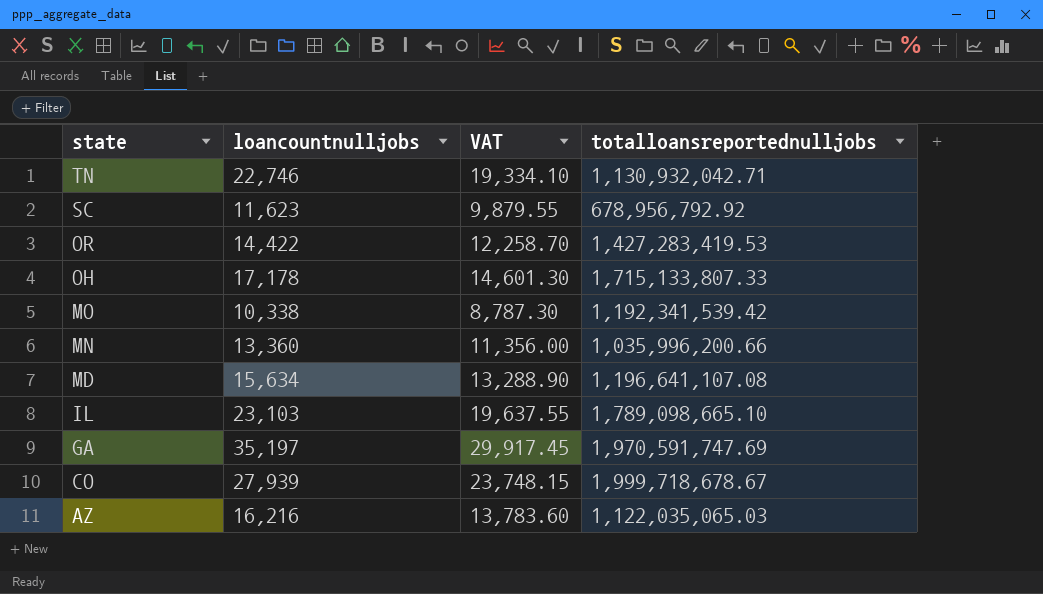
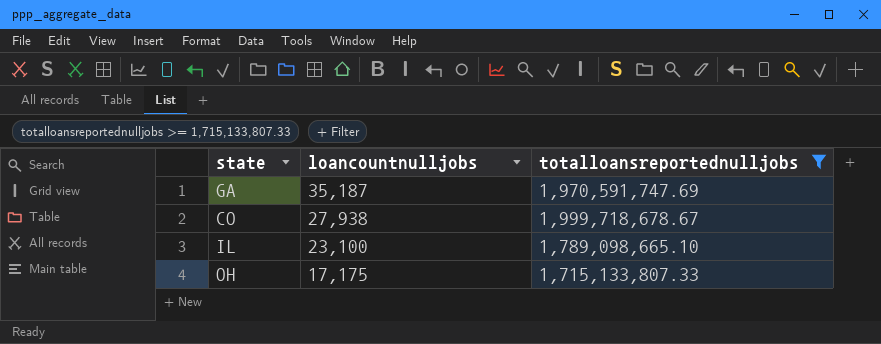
filter: none -> totalloansreportednulljobs >= 1,715,133,807.33
row order: state descending -> loancountnulljobs descending
column VAT | formula: [loancountnulljobs] * 0.85 -> none
GA | loancountnulljobs: 35,197 -> 35,187
CO | loancountnulljobs: 27,939 -> 27,938
IL | loancountnulljobs: 23,103 -> 23,100
OH | loancountnulljobs: 17,178 -> 17,175

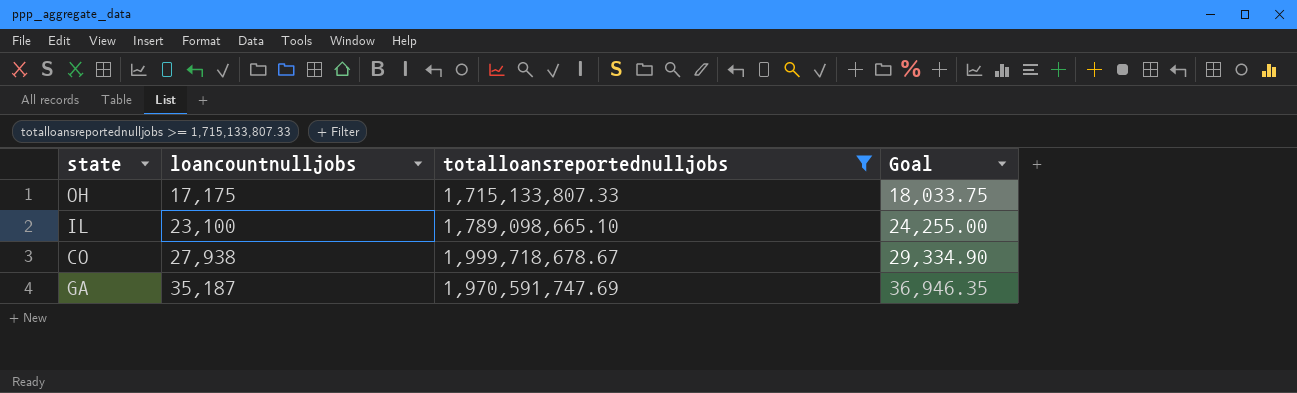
row order: loancountnulljobs descending -> loancountnulljobs ascending
column Goal | formula: none -> [loancountnulljobs] * 1.05

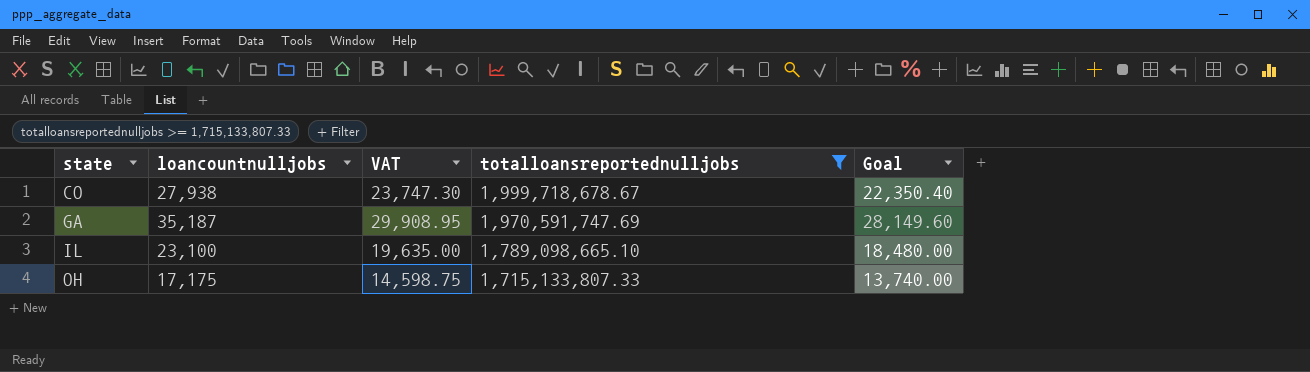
row order: loancountnulljobs ascending -> state ascending
column VAT | formula: none -> [loancountnulljobs] * 0.85
column Goal | formula: [loancountnulljobs] * 1.05 -> [loancountnulljobs] * 0.8

